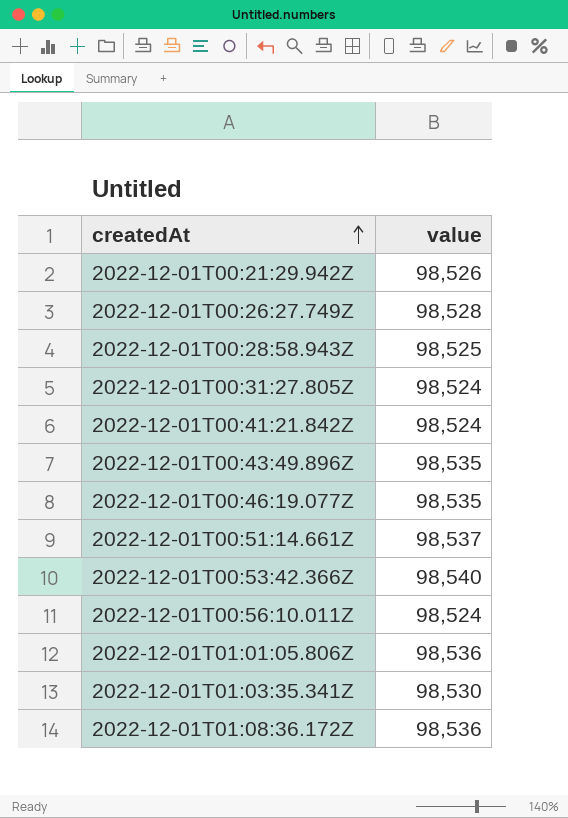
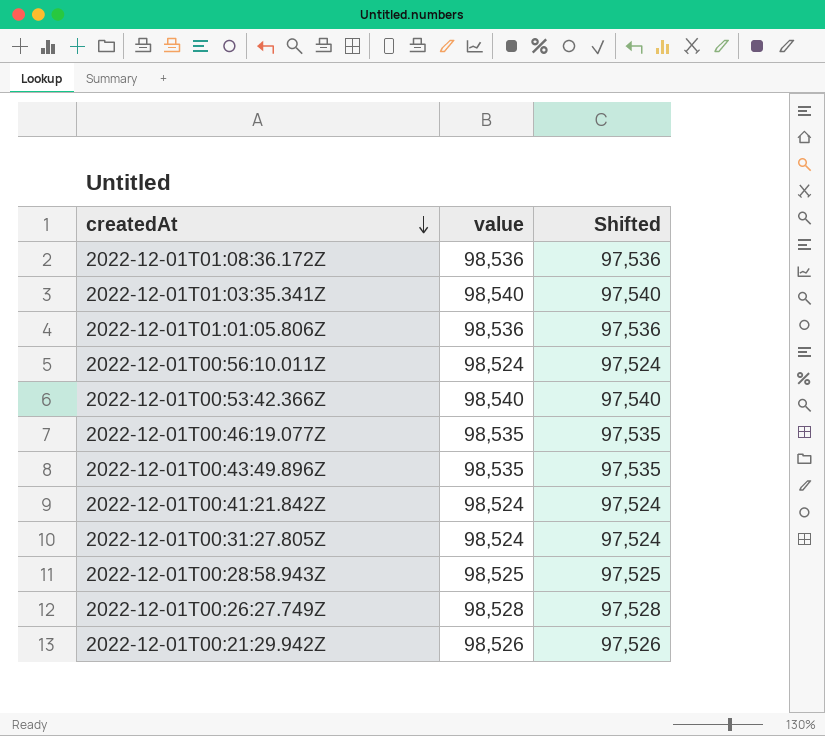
row order: createdAt ascending -> createdAt descending
column Shifted | formula: none -> [value] - 1000
row 2022-12-01T00:51:14.661Z: 98,537 -> none
2022-12-01T01:03:35.341Z | value: 98,530 -> 98,540

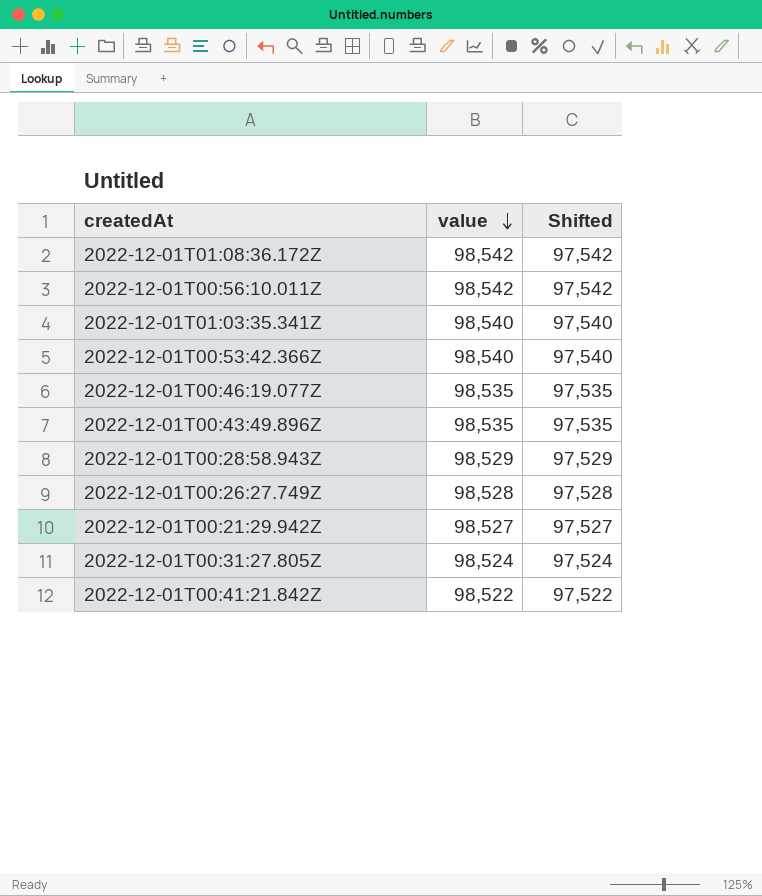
row order: createdAt descending -> value descending
row 2022-12-01T01:01:05.806Z: 98,536 | 97,536 -> none
2022-12-01T01:08:36.172Z | value: 98,536 -> 98,542
2022-12-01T01:08:36.172Z | Shifted: 97,536 -> 97,542
2022-12-01T00:56:10.011Z | value: 98,524 -> 98,542
2022-12-01T00:56:10.011Z | Shifted: 97,524 -> 97,542
2022-12-01T00:28:58.943Z | value: 98,525 -> 98,529
2022-12-01T00:28:58.943Z | Shifted: 97,525 -> 97,529
2022-12-01T00:21:29.942Z | value: 98,526 -> 98,527
2022-12-01T00:21:29.942Z | Shifted: 97,526 -> 97,527
2022-12-01T00:41:21.842Z | value: 98,524 -> 98,522
2022-12-01T00:41:21.842Z | Shifted: 97,524 -> 97,522

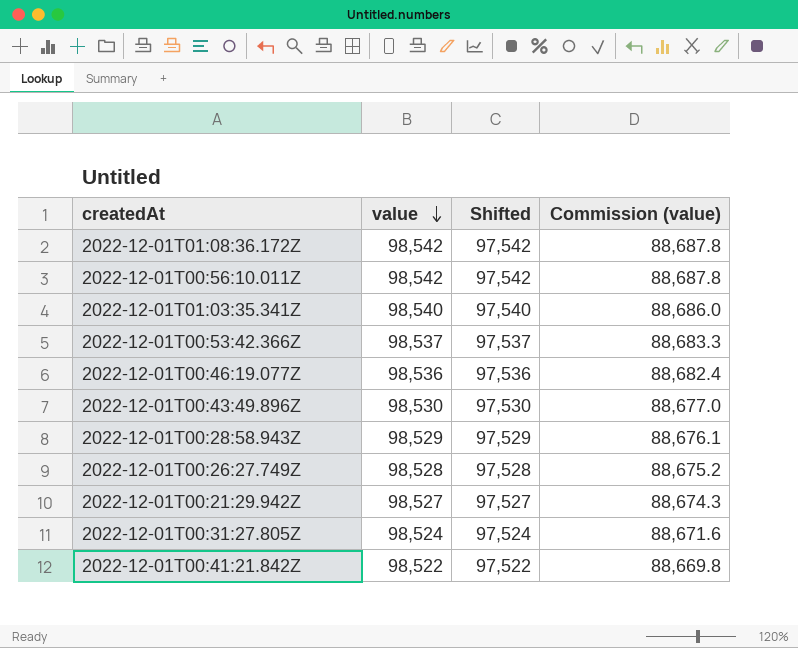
column Commission (value) | formula: none -> [value] * 0.9
2022-12-01T00:53:42.366Z | value: 98,540 -> 98,537
2022-12-01T00:53:42.366Z | Shifted: 97,540 -> 97,537
2022-12-01T00:46:19.077Z | value: 98,535 -> 98,536
2022-12-01T00:46:19.077Z | Shifted: 97,535 -> 97,536
2022-12-01T00:43:49.896Z | value: 98,535 -> 98,530
2022-12-01T00:43:49.896Z | Shifted: 97,535 -> 97,530

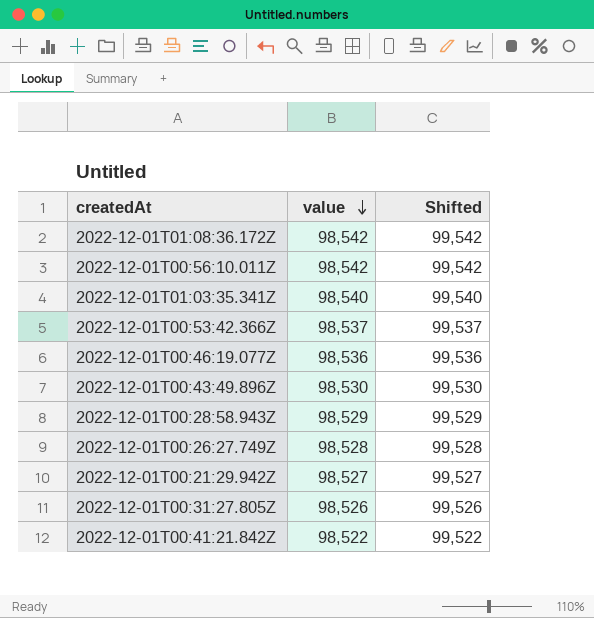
column Commission (value) | formula: [value] * 0.9 -> none
column Shifted | formula: [value] - 1000 -> [value] + 1000
2022-12-01T00:31:27.805Z | value: 98,524 -> 98,526

